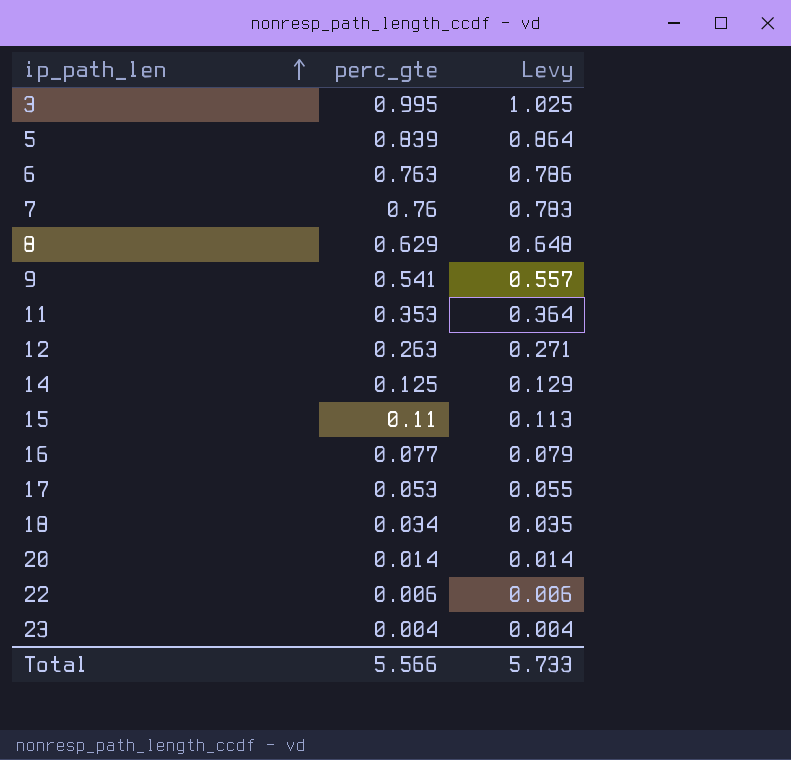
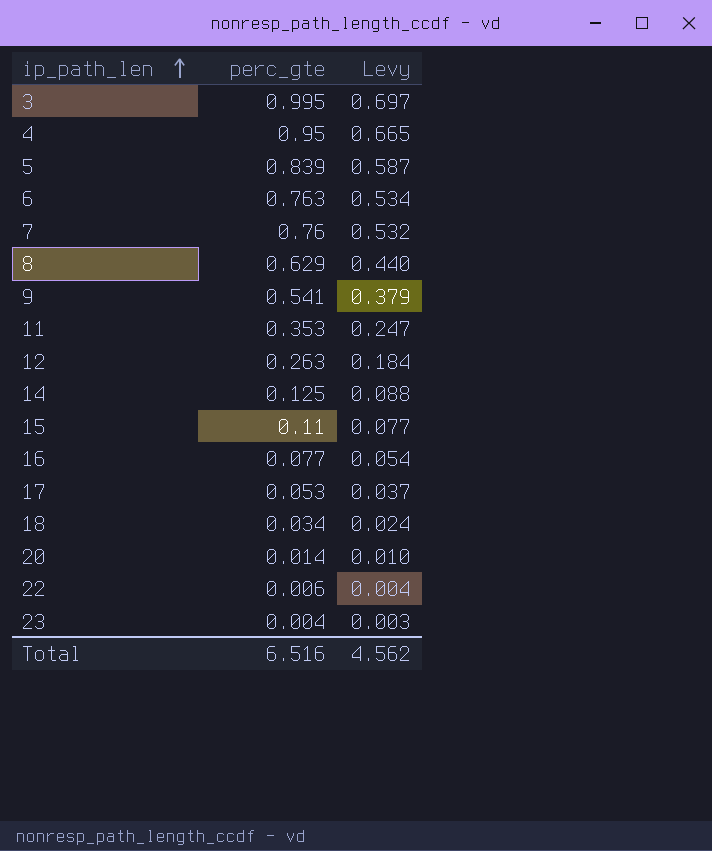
column Levy | formula: [perc_gte] * 1.03 -> [perc_gte] * 0.7
row 4: none -> 0.95 | 0.665
Total | perc_gte: 5.566 -> 6.516
Total | Levy: 5.733 -> 4.562

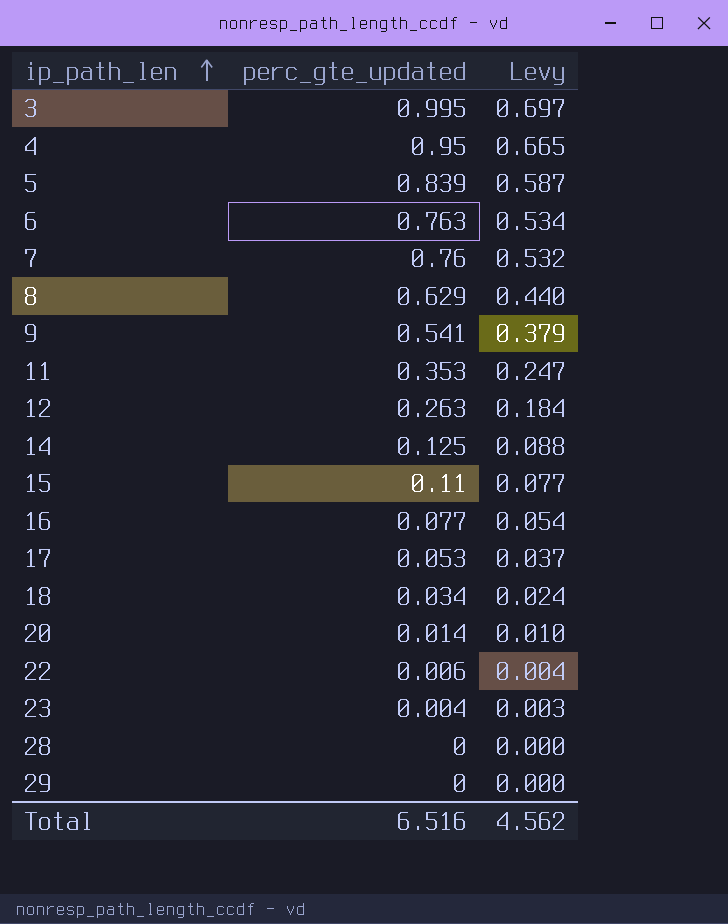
column name: perc_gte -> perc_gte_updated
row 28: none -> 0 | 0.000
row 29: none -> 0 | 0.000

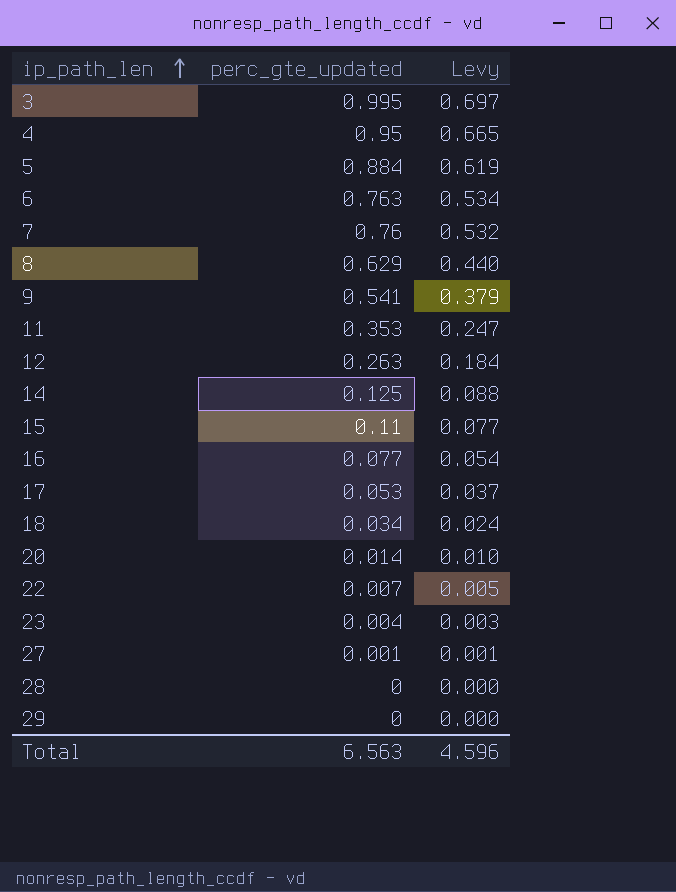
5 | perc_gte_updated: 0.839 -> 0.884
5 | Levy: 0.587 -> 0.619
22 | perc_gte_updated: 0.006 -> 0.007
22 | Levy: 0.004 -> 0.005
row 27: none -> 0.001 | 0.001
Total | perc_gte_updated: 6.516 -> 6.563
Total | Levy: 4.562 -> 4.596

